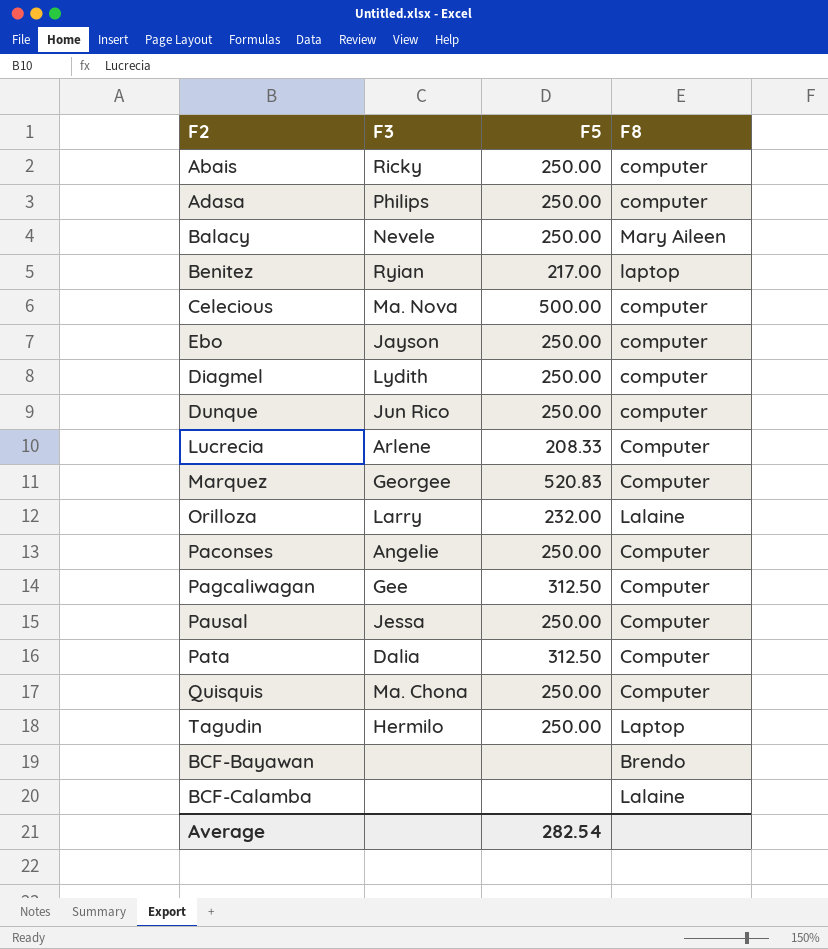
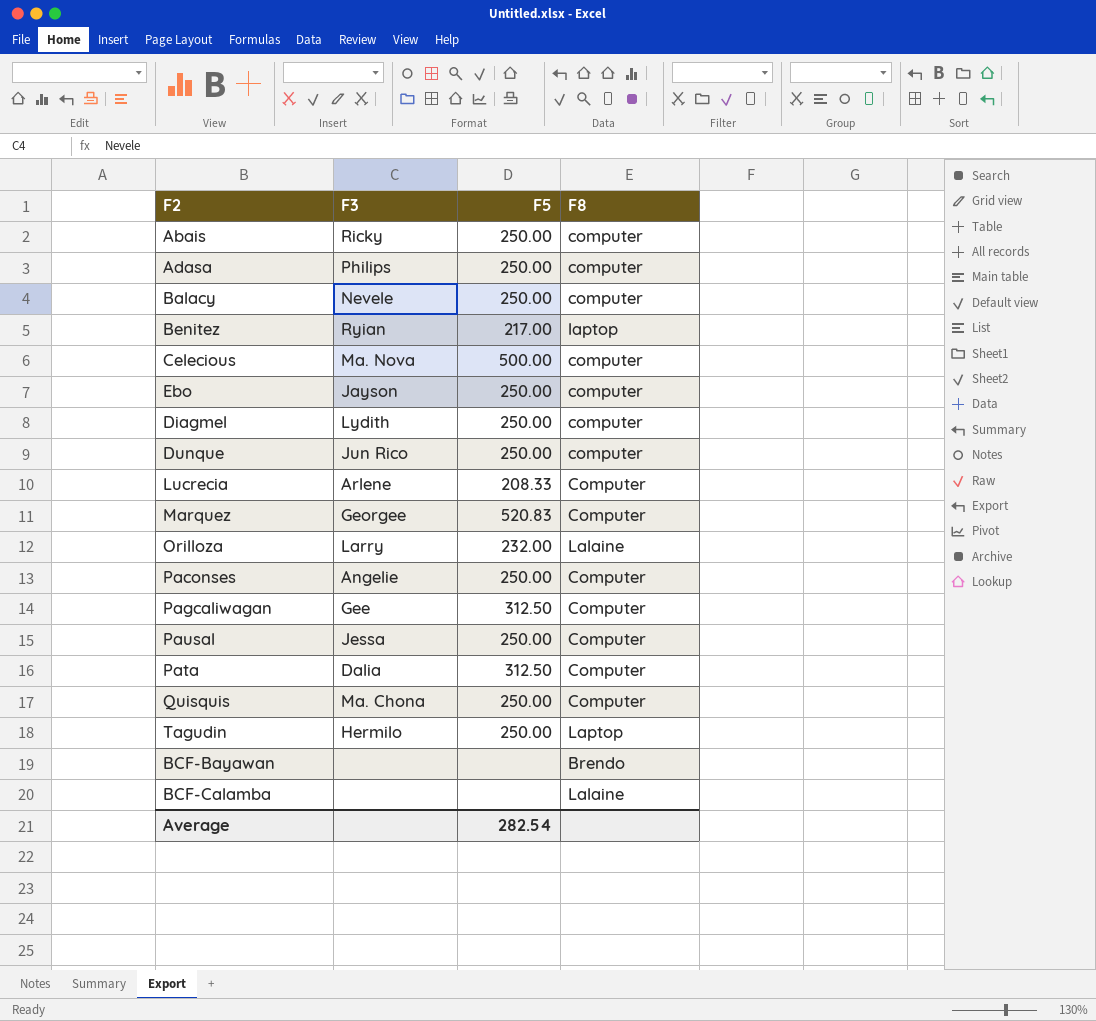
Balacy | F8: Mary Aileen -> computer

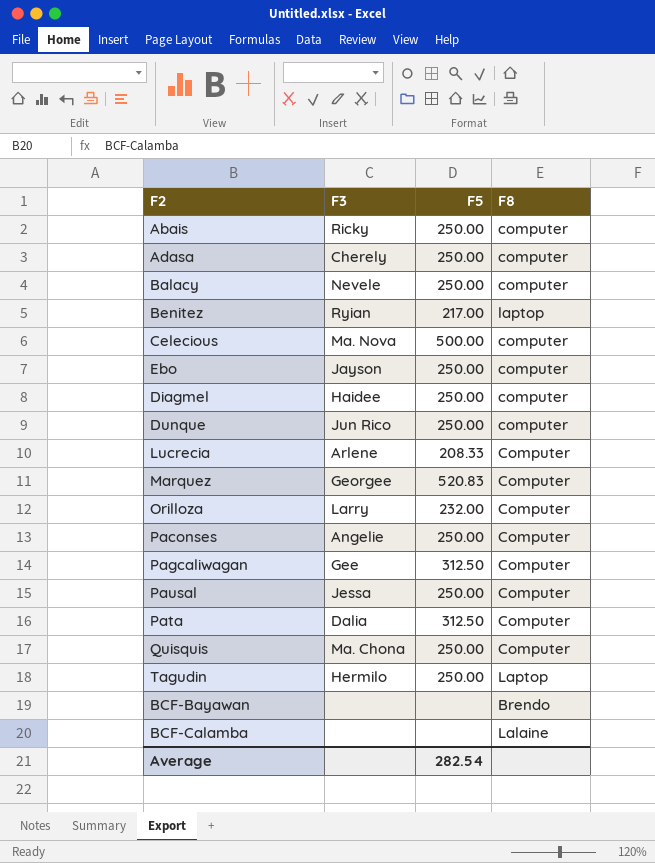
Adasa | F3: Philips -> Cherely
Diagmel | F3: Lydith -> Haidee
Orilloza | F8: Lalaine -> Computer

